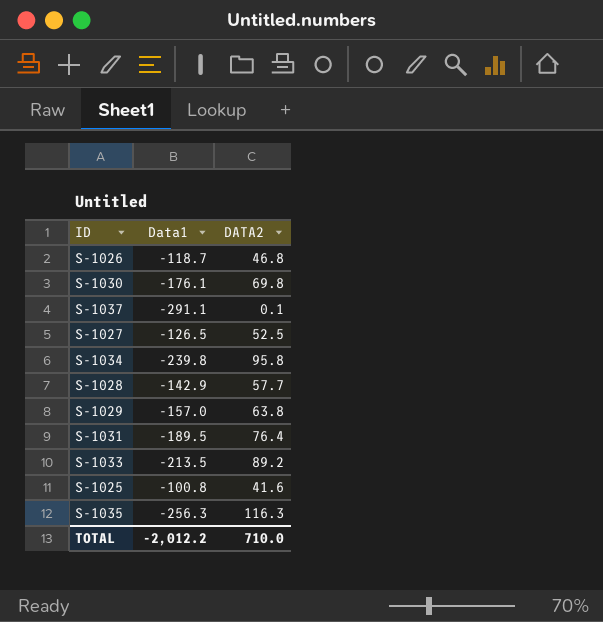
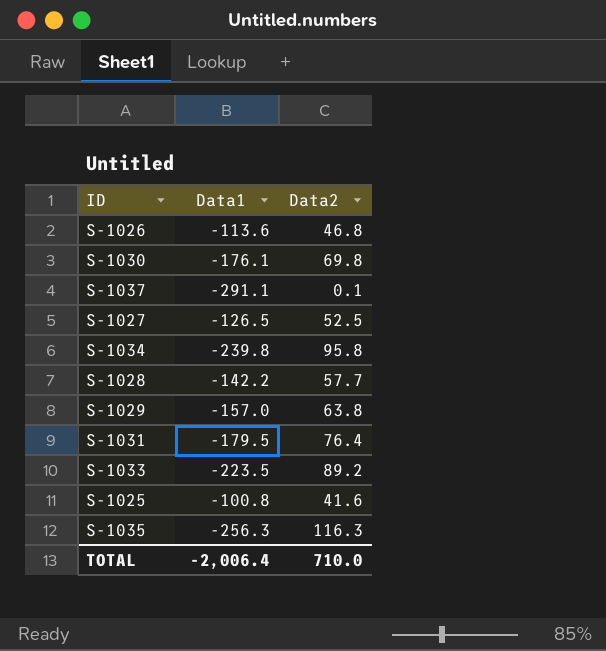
column name: DATA2 -> Data2
S-1026 | Data1: -118.7 -> -113.6
S-1028 | Data1: -142.9 -> -142.2
S-1031 | Data1: -189.5 -> -179.5
S-1033 | Data1: -213.5 -> -223.5
TOTAL | Data1: -2,012.2 -> -2,006.4

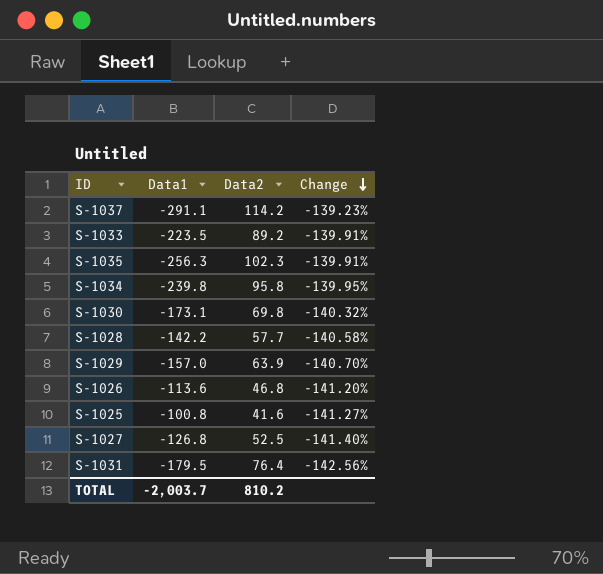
row order: none -> Change descending
column Change | formula: none -> ([Data2] - [Data1]) / [Data1]
S-1037 | Data2: 0.1 -> 114.2
S-1035 | Data2: 116.3 -> 102.3
S-1030 | Data1: -176.1 -> -173.1
S-1029 | Data2: 63.8 -> 63.9
S-1027 | Data1: -126.5 -> -126.8
TOTAL | Data1: -2,006.4 -> -2,003.7
TOTAL | Data2: 710.0 -> 810.2

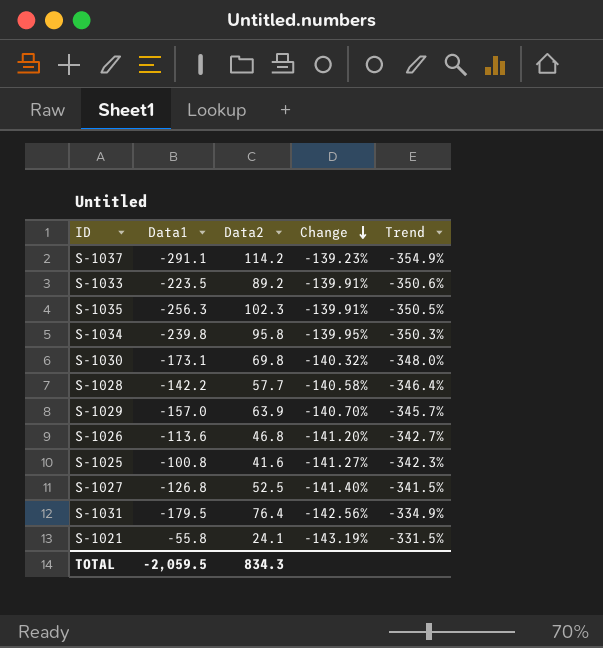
column Trend | formula: none -> ([Data1] - [Data2]) / [Data2]
row S-1021: none -> -55.8 | 24.1 | -143.19% | -331.5%
TOTAL | Data1: -2,003.7 -> -2,059.5
TOTAL | Data2: 810.2 -> 834.3

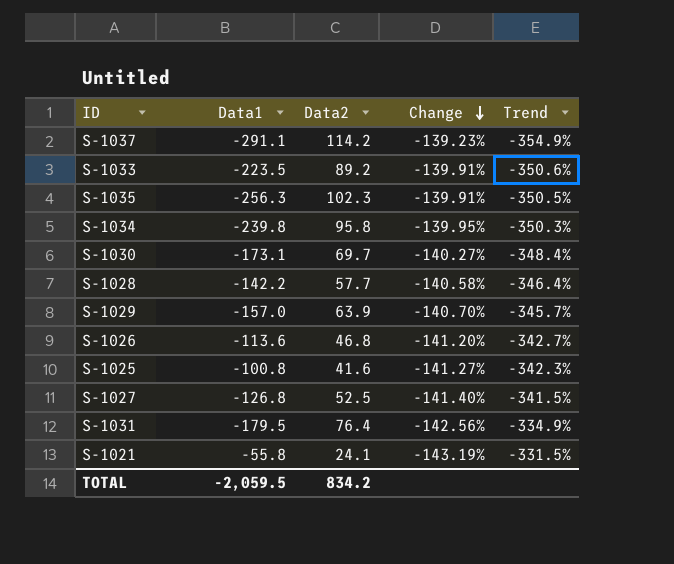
S-1030 | Data2: 69.8 -> 69.7
S-1030 | Change: -140.32% -> -140.27%
S-1030 | Trend: -348.0% -> -348.4%
TOTAL | Data2: 834.3 -> 834.2

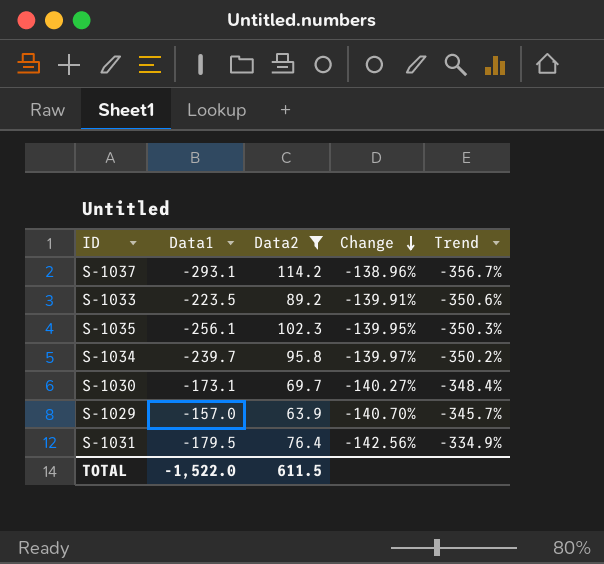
filter: none -> Data2 >= 63.9
S-1037 | Data1: -291.1 -> -293.1
S-1037 | Change: -139.23% -> -138.96%
S-1037 | Trend: -354.9% -> -356.7%
S-1035 | Data1: -256.3 -> -256.1
S-1035 | Change: -139.91% -> -139.95%
S-1035 | Trend: -350.5% -> -350.3%
S-1034 | Data1: -239.8 -> -239.7
S-1034 | Change: -139.95% -> -139.97%
S-1034 | Trend: -350.3% -> -350.2%
TOTAL | Data1: -2,059.5 -> -1,522.0
TOTAL | Data2: 834.2 -> 611.5

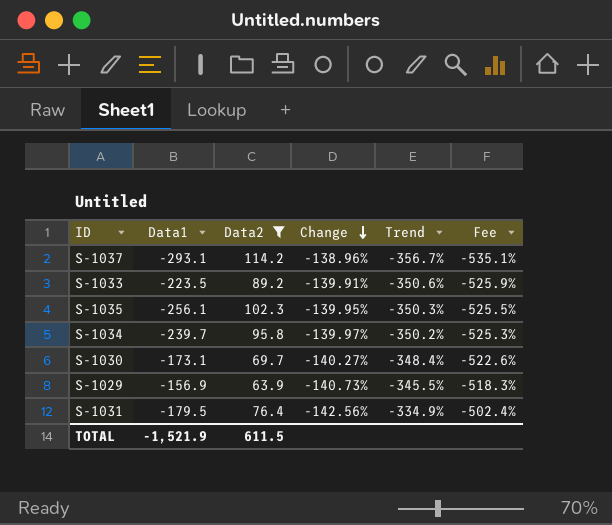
column Fee | formula: none -> [Trend] * 1.5
S-1029 | Data1: -157.0 -> -156.9
S-1029 | Change: -140.70% -> -140.73%
S-1029 | Trend: -345.7% -> -345.5%
TOTAL | Data1: -1,522.0 -> -1,521.9

